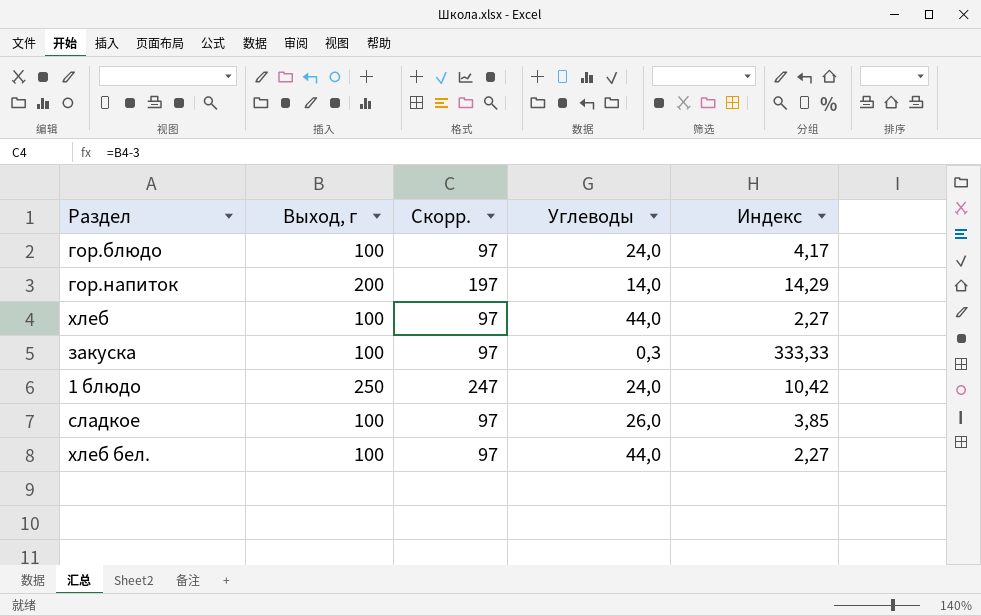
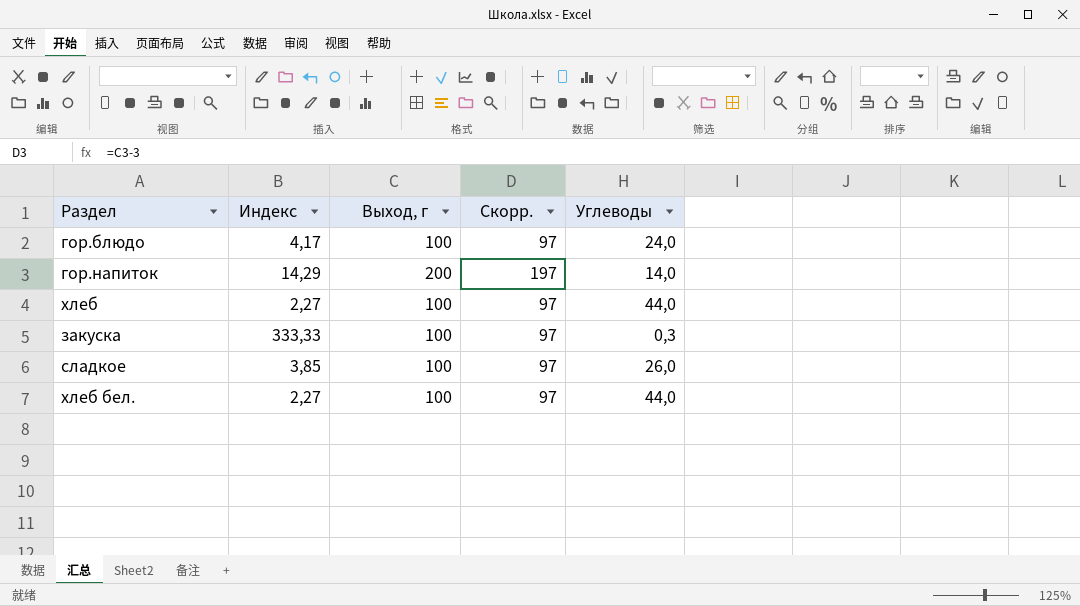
column Индекс | position: 5 -> 2
row 1 блюдо: 250 | 247 | 24,0 | 10,42 -> none

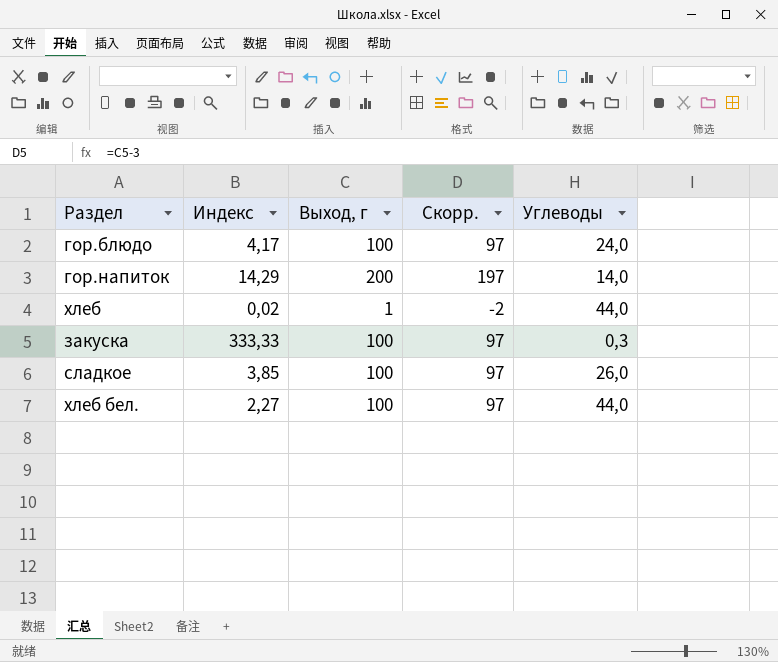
хлеб | Индекс: 2,27 -> 0,02
хлеб | Выход, г: 100 -> 1
хлеб | Скорр.: 97 -> -2

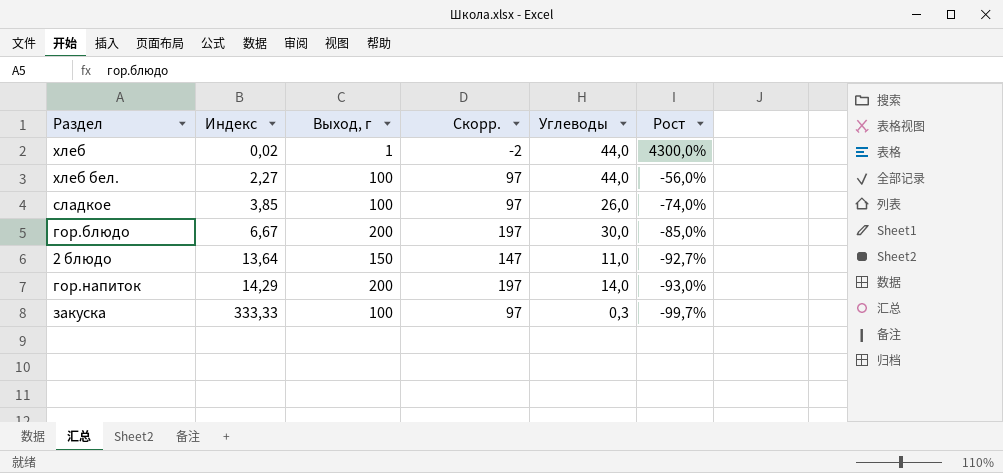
row order: none -> Индекс ascending
column Рост | formula: none -> ([Углеводы] - [Выход, г]) / [Выход, г]
гор.блюдо | Индекс: 4,17 -> 6,67
гор.блюдо | Выход, г: 100 -> 200
гор.блюдо | Скорр.: 97 -> 197
гор.блюдо | Углеводы: 24,0 -> 30,0
row 2 блюдо: none -> 13,64 | 150 | 147 | 11,0 | -92,7%

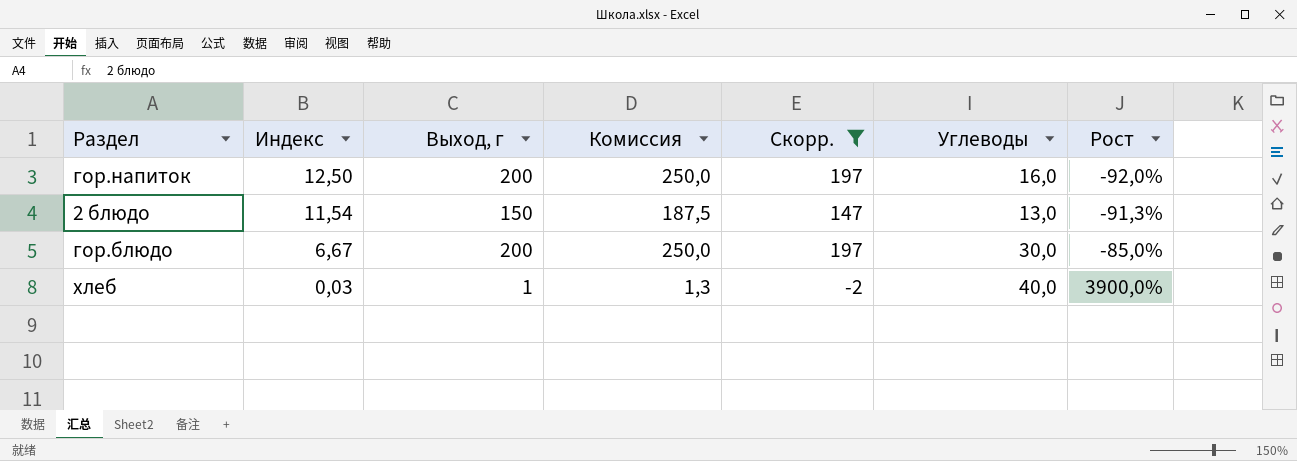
filter: none -> Скорр. != 97
row order: Индекс ascending -> Индекс descending
column Комиссия | formula: none -> [Выход, г] * 1,25
гор.напиток | Индекс: 14,29 -> 12,50
гор.напиток | Углеводы: 14,0 -> 16,0
гор.напиток | Рост: -93,0% -> -92,0%
2 блюдо | Индекс: 13,64 -> 11,54
2 блюдо | Углеводы: 11,0 -> 13,0
2 блюдо | Рост: -92,7% -> -91,3%
хлеб | Индекс: 0,02 -> 0,03
хлеб | Углеводы: 44,0 -> 40,0
хлеб | Рост: 4300,0% -> 3900,0%

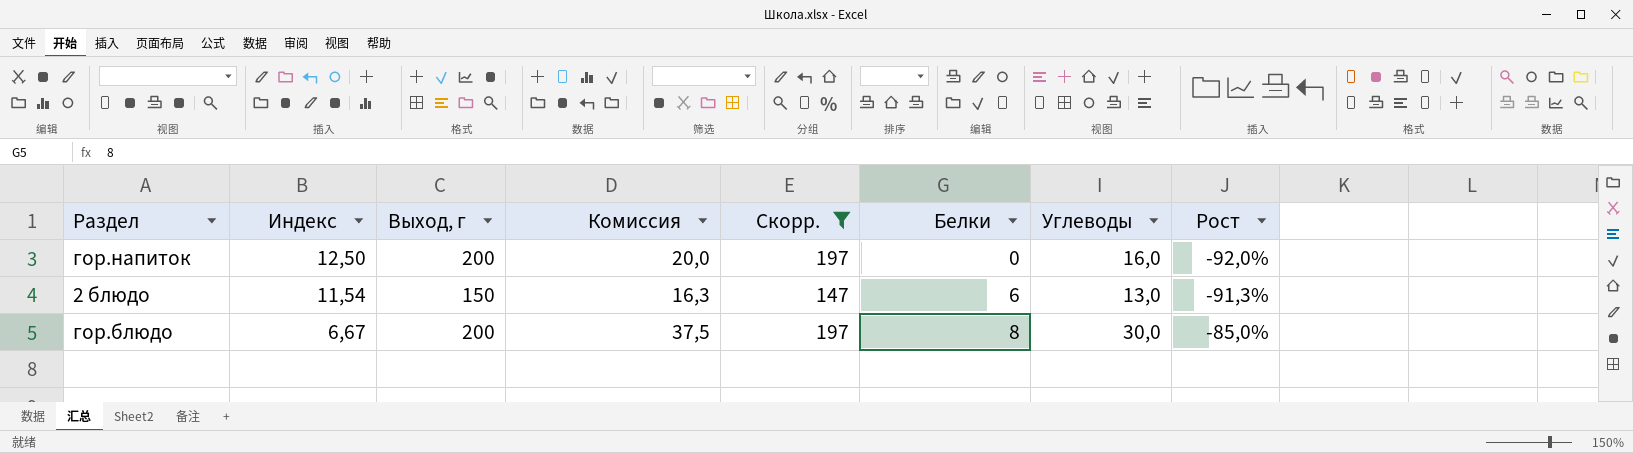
column Комиссия | formula: [Выход, г] * 1,25 -> [Углеводы] * 1,25
column Белки | position: none -> 6
row хлеб: 0,03 | 1 | 1,3 | -2 | 40,0 | 3900,0% -> none

